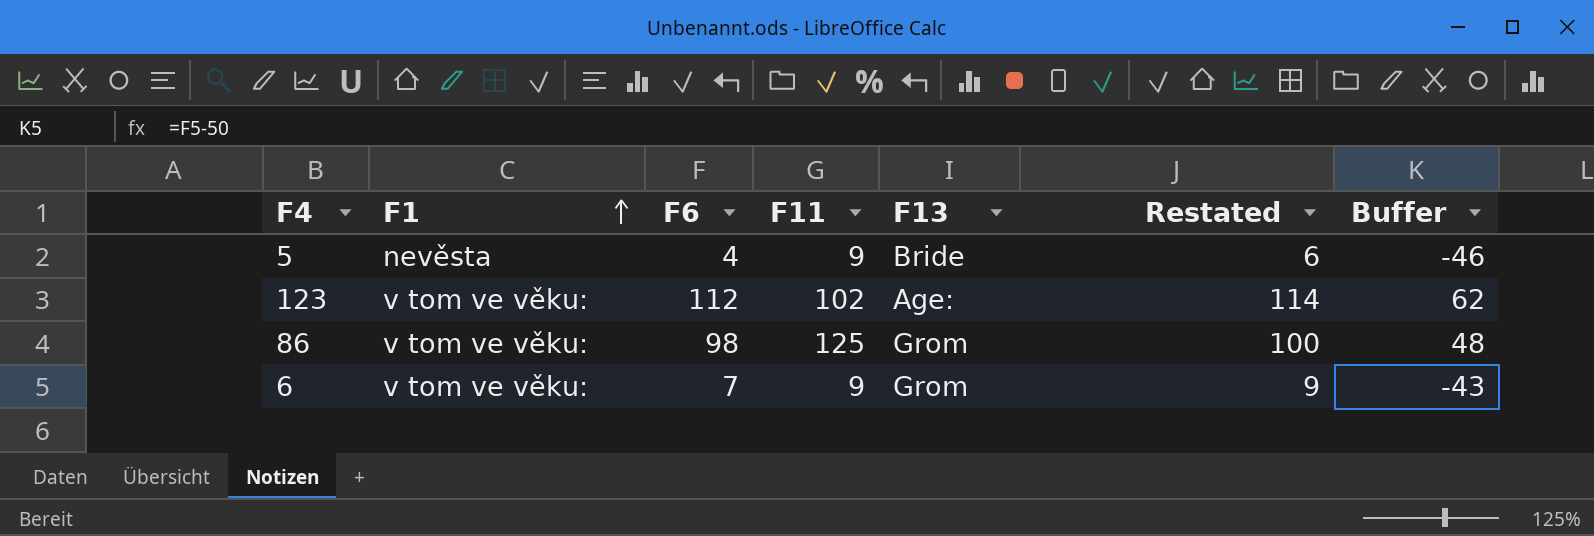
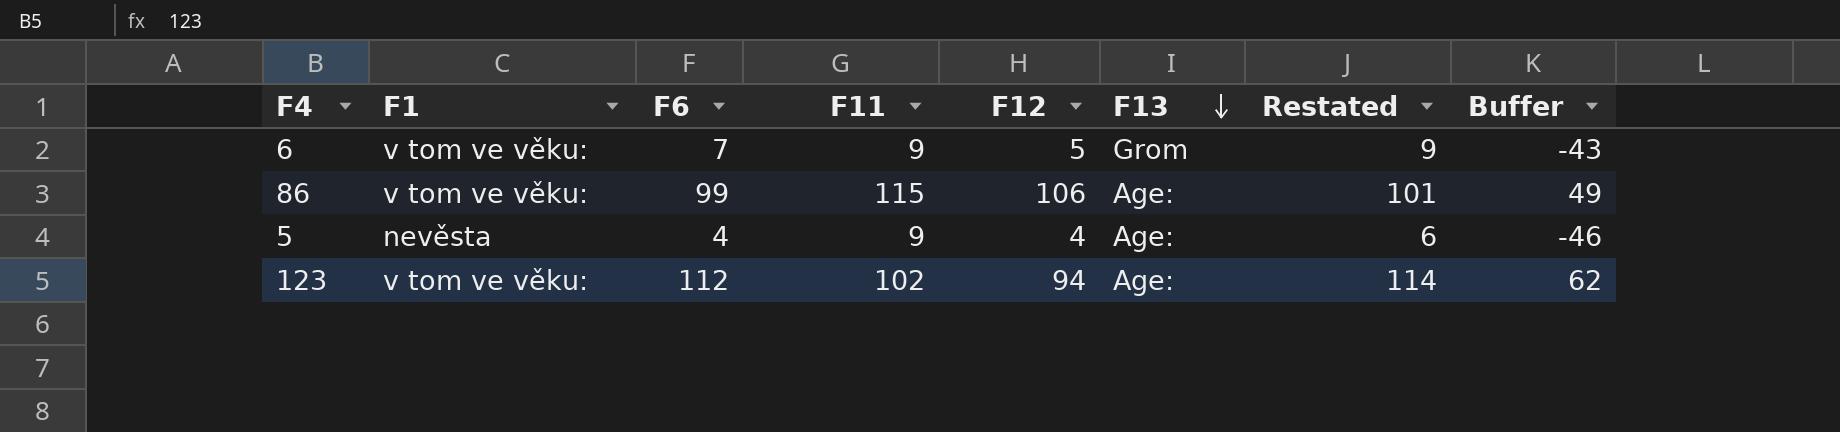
row order: F1 ascending -> F13 descending
column F12 | position: none -> 5
86 | F6: 98 -> 99
86 | F11: 125 -> 115
86 | F13: Grom -> Age:
86 | Restated: 100 -> 101
86 | Buffer: 48 -> 49
5 | F13: Bride -> Age:

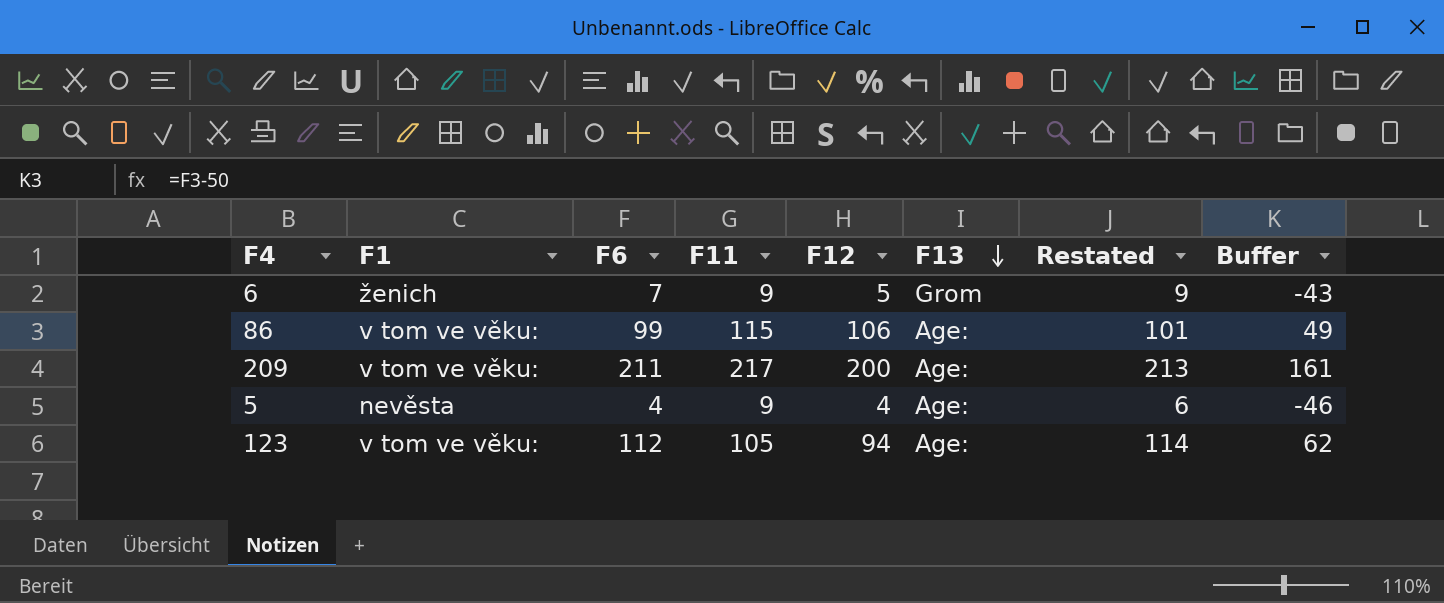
6 | F1: v tom ve věku: -> ženich
row 209: none -> v tom ve věku: | 211 | 217 | 200 | Age: | 213 | 161
123 | F11: 102 -> 105

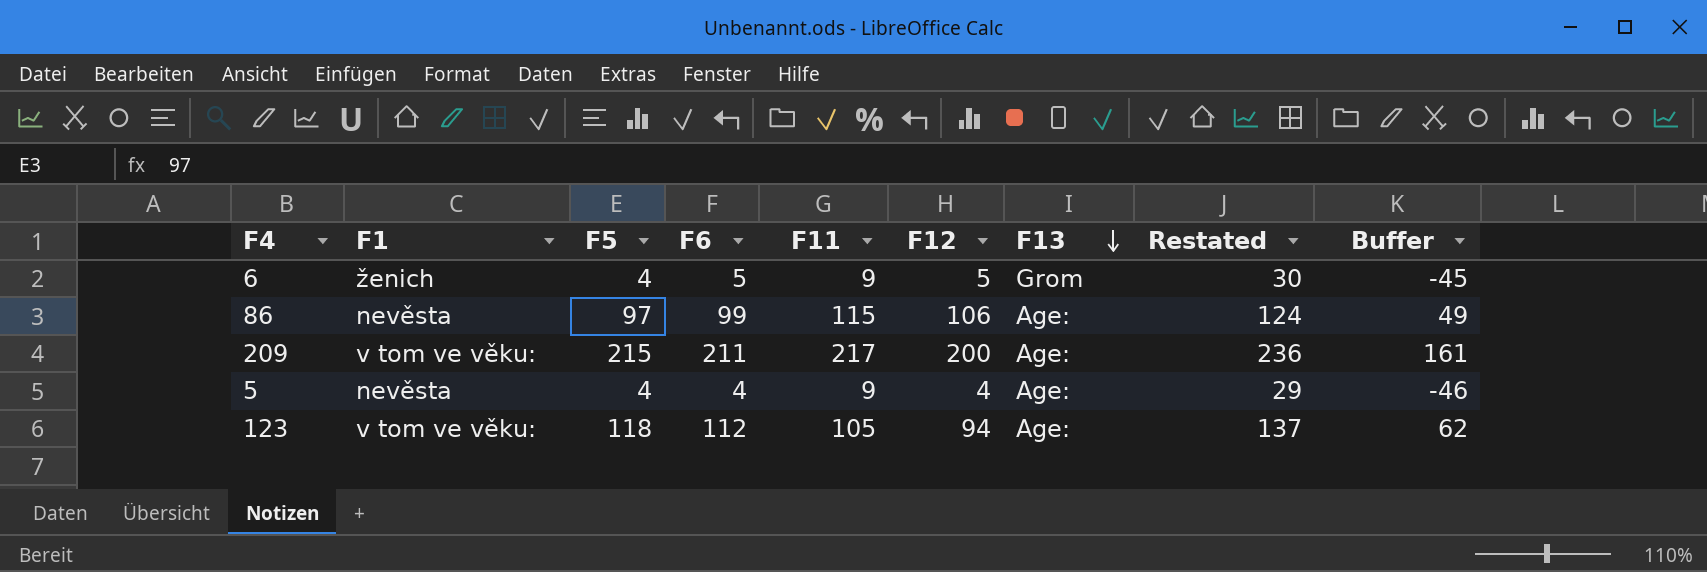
column F5 | position: none -> 3
column Restated | formula: [F6] + 2 -> [F6] + 25
6 | F6: 7 -> 5
6 | Buffer: -43 -> -45
86 | F1: v tom ve věku: -> nevěsta

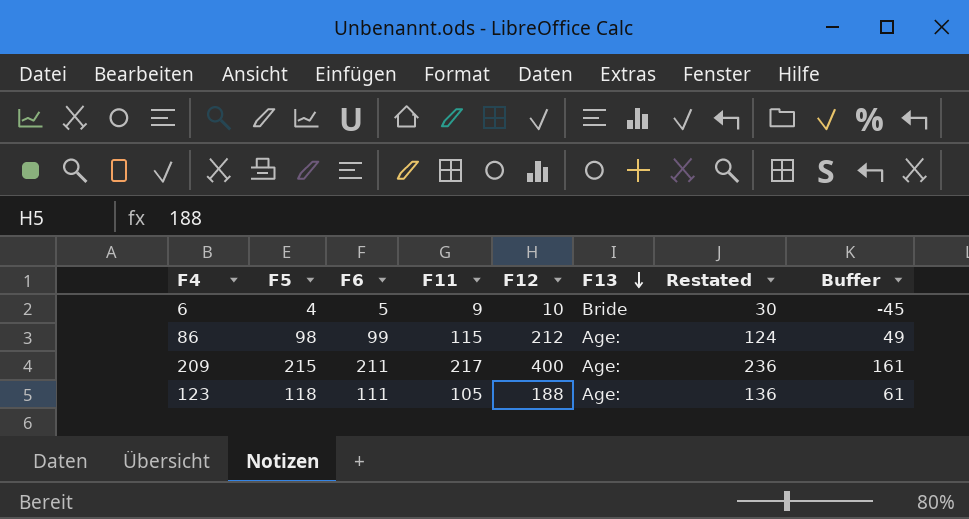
column F1 | position: 2 -> none
row 5: nevěsta | 4 | 4 | 9 | 4 | Age: | 29 | -46 -> none
6 | F12: 5 -> 10
6 | F13: Grom -> Bride
86 | F5: 97 -> 98
86 | F12: 106 -> 212
209 | F12: 200 -> 400
123 | F6: 112 -> 111
123 | F12: 94 -> 188
123 | Restated: 137 -> 136
123 | Buffer: 62 -> 61

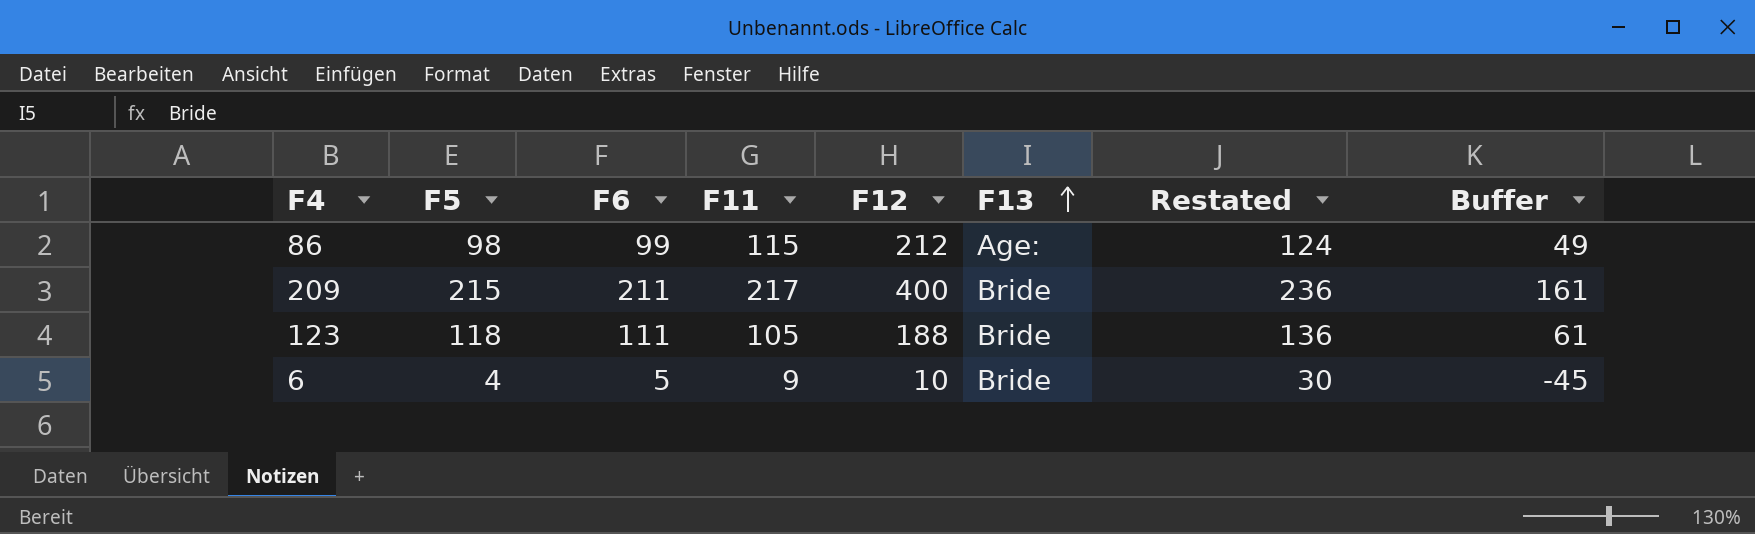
row order: F13 descending -> F13 ascending
209 | F13: Age: -> Bride
123 | F13: Age: -> Bride

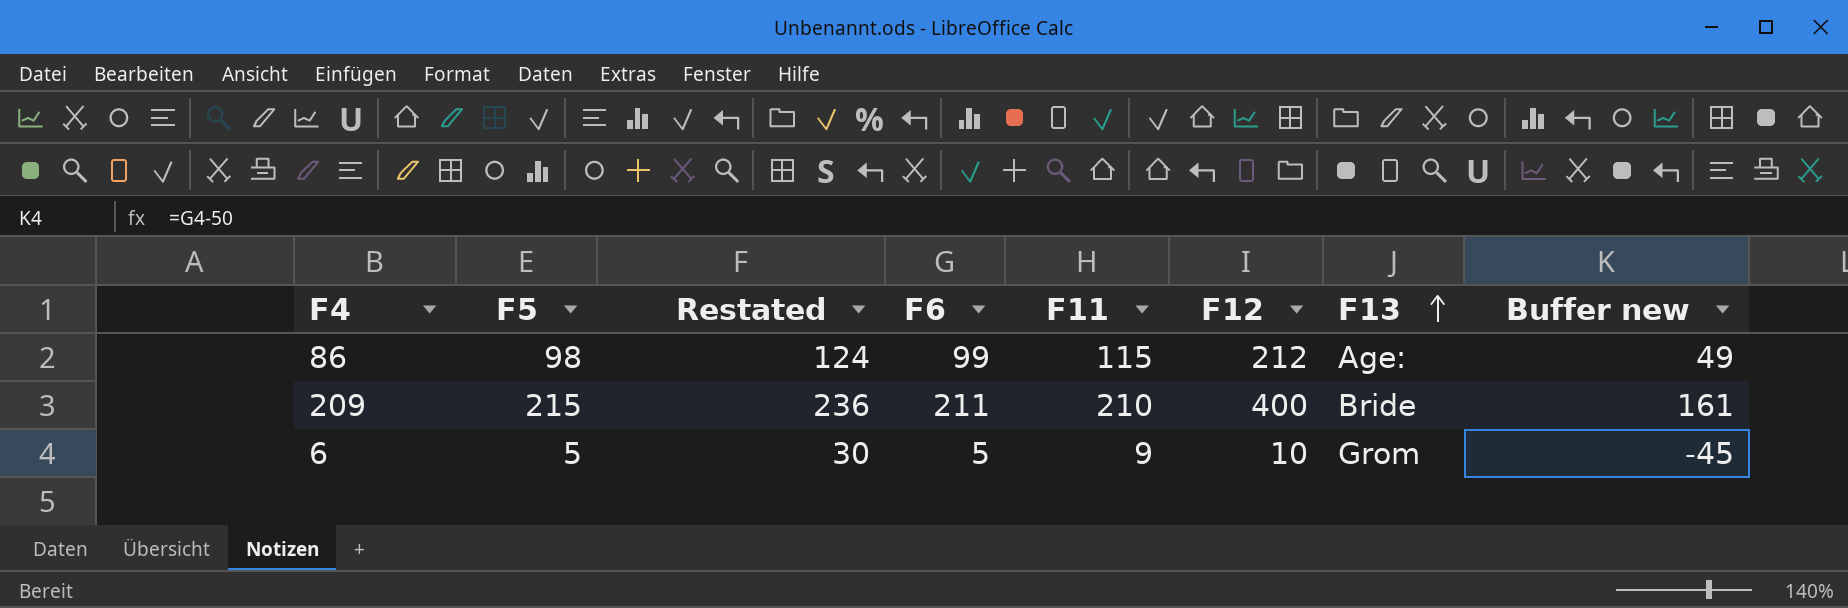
column Restated | position: 7 -> 3
column name: Buffer -> Buffer new
row 123: 118 | 111 | 105 | 188 | Bride | 136 | 61 -> none
209 | F11: 217 -> 210
6 | F5: 4 -> 5
6 | F13: Bride -> Grom

